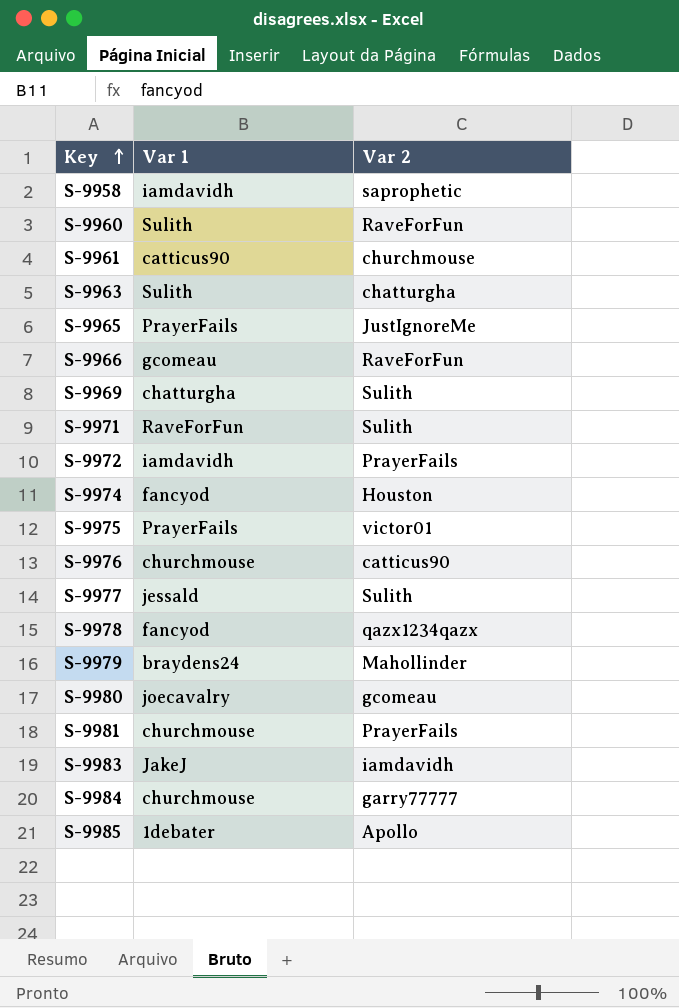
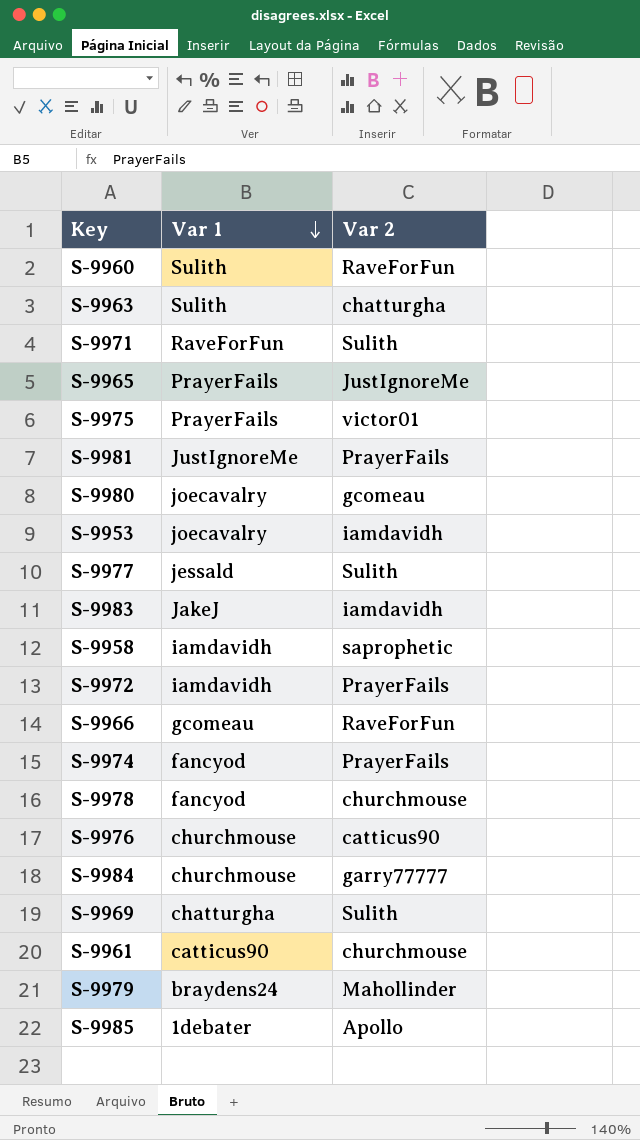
row order: Key ascending -> Var 1 descending
S-9981 | Var 1: churchmouse -> JustIgnoreMe
row S-9953: none -> joecavalry | iamdavidh
S-9974 | Var 2: Houston -> PrayerFails
S-9978 | Var 2: qazx1234qazx -> churchmouse

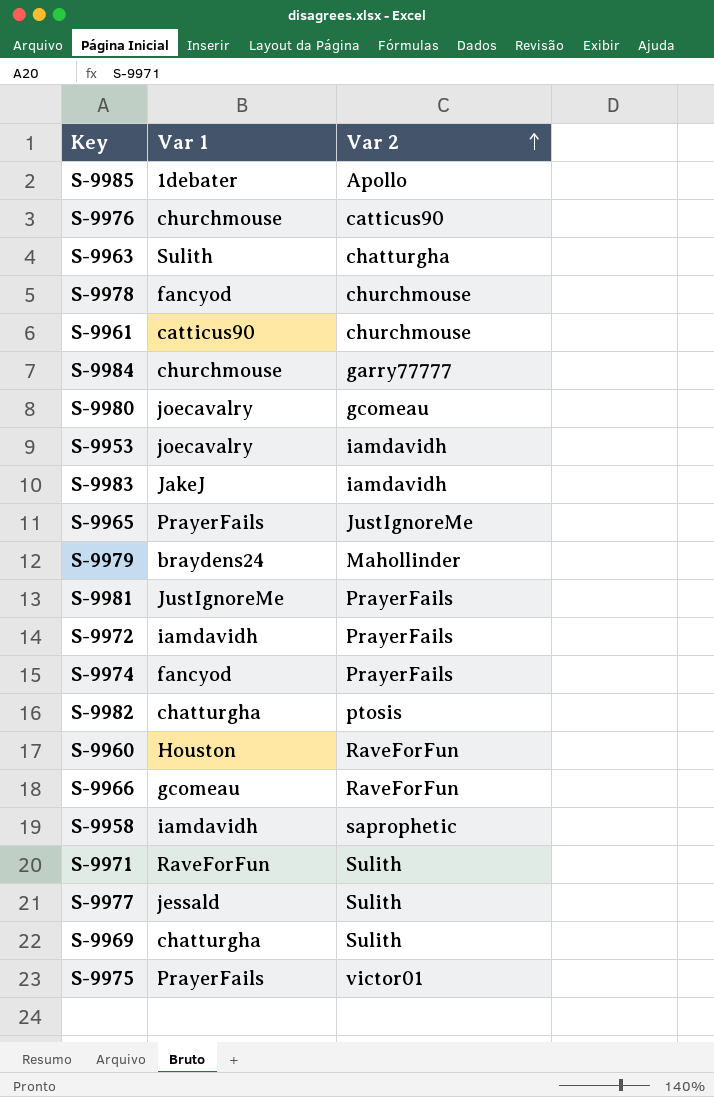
row order: Var 1 descending -> Var 2 ascending
row S-9982: none -> chatturgha | ptosis
S-9960 | Var 1: Sulith -> Houston

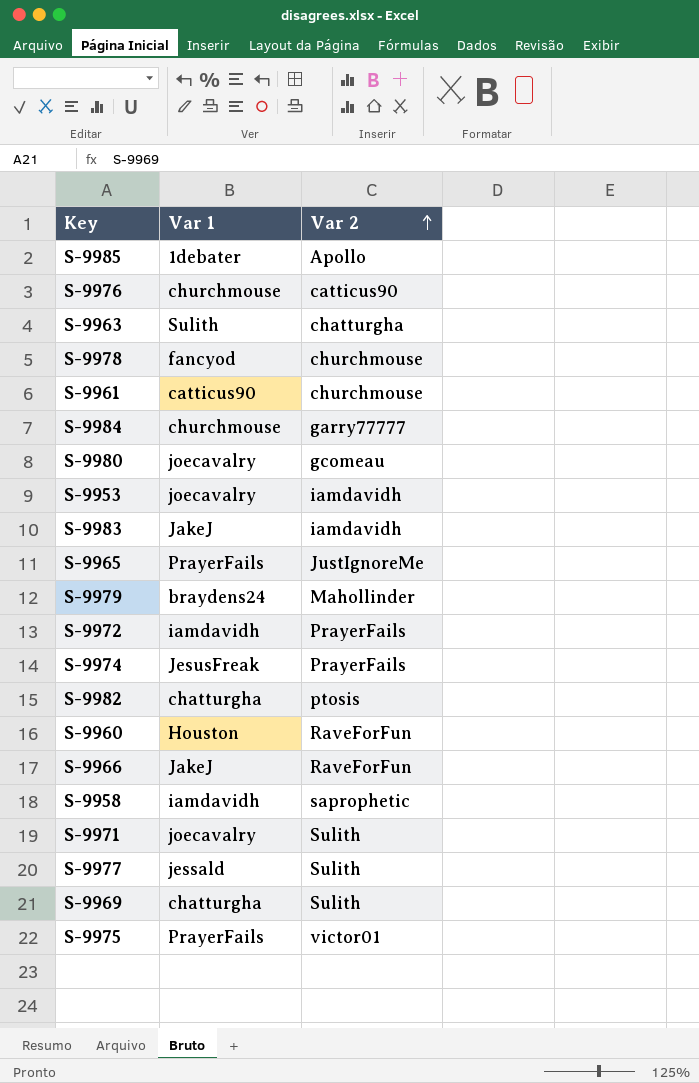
row S-9981: JustIgnoreMe | PrayerFails -> none
S-9974 | Var 1: fancyod -> JesusFreak
S-9966 | Var 1: gcomeau -> JakeJ
S-9971 | Var 1: RaveForFun -> joecavalry

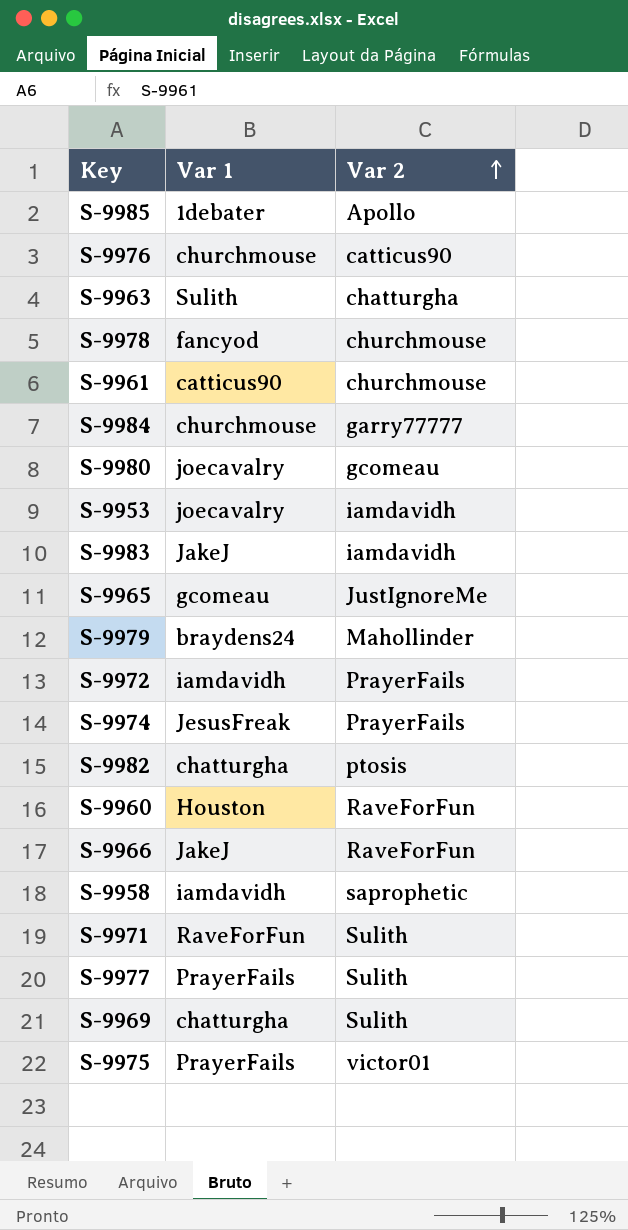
S-9965 | Var 1: PrayerFails -> gcomeau
S-9971 | Var 1: joecavalry -> RaveForFun
S-9977 | Var 1: jessald -> PrayerFails

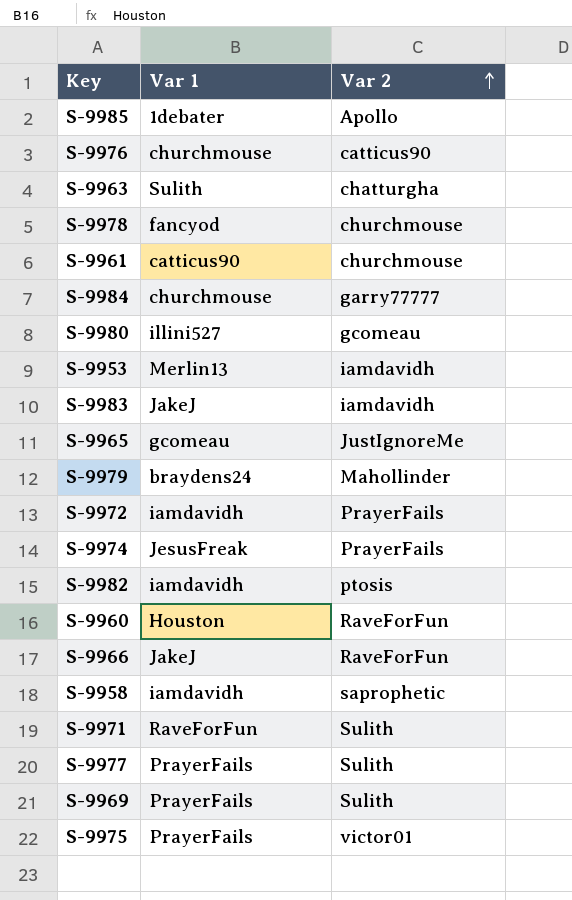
S-9980 | Var 1: joecavalry -> illini527
S-9953 | Var 1: joecavalry -> Merlin13
S-9982 | Var 1: chatturgha -> iamdavidh
S-9969 | Var 1: chatturgha -> PrayerFails

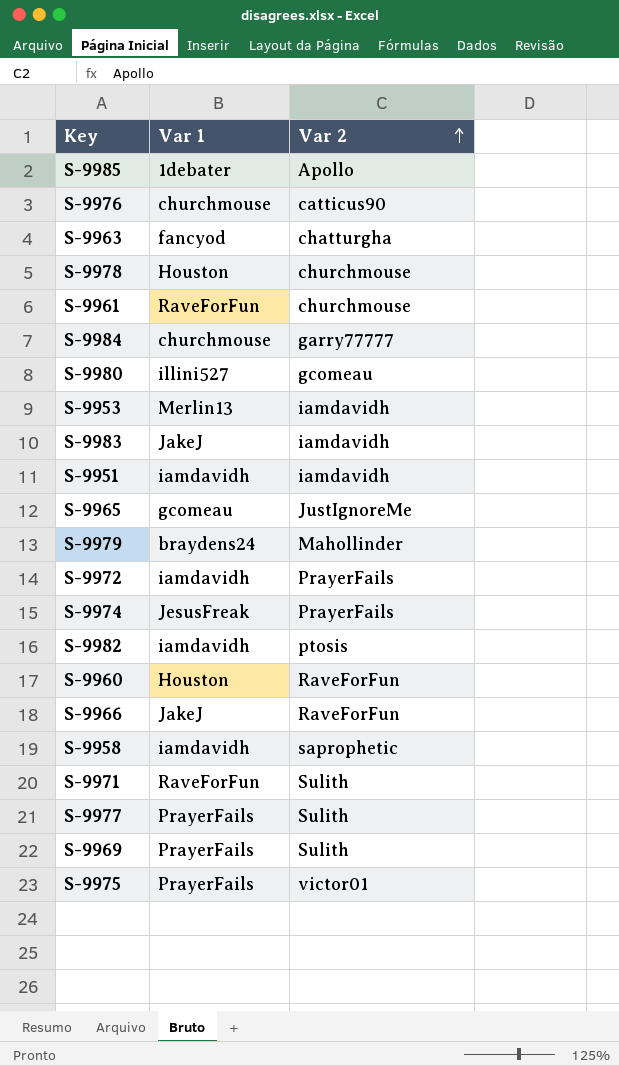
S-9963 | Var 1: Sulith -> fancyod
S-9978 | Var 1: fancyod -> Houston
S-9961 | Var 1: catticus90 -> RaveForFun
row S-9951: none -> iamdavidh | iamdavidh

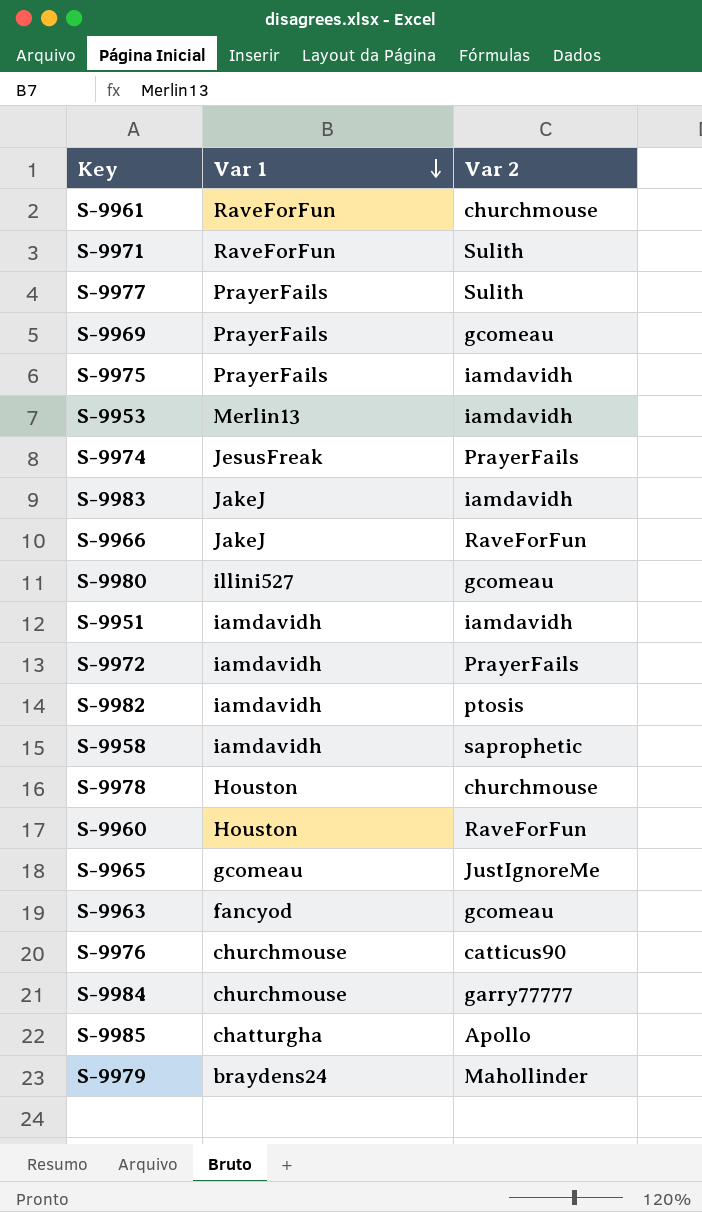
row order: Var 2 ascending -> Var 1 descending
S-9969 | Var 2: Sulith -> gcomeau
S-9975 | Var 2: victor01 -> iamdavidh
S-9963 | Var 2: chatturgha -> gcomeau
S-9985 | Var 1: 1debater -> chatturgha

